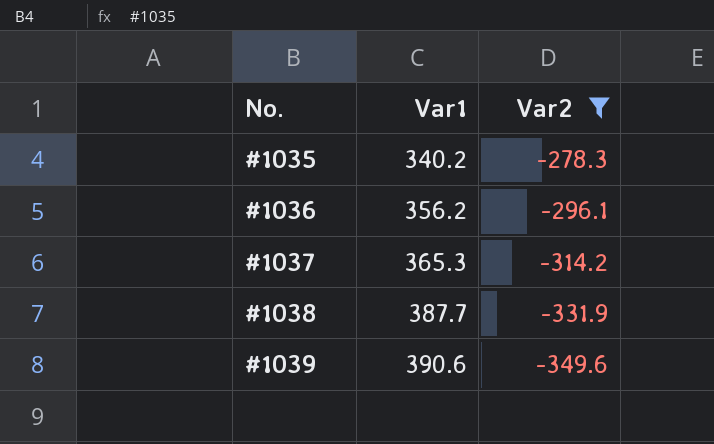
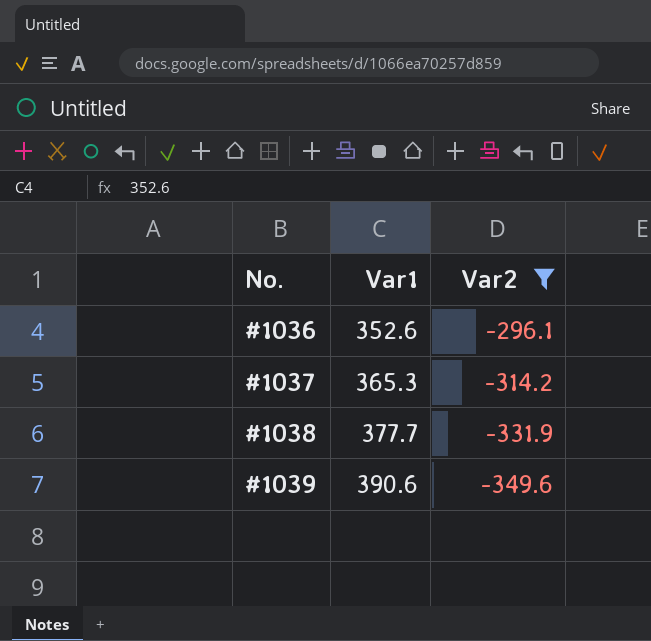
row #1035: 340.2 | -278.3 -> none
#1036 | Var1: 356.2 -> 352.6
#1038 | Var1: 387.7 -> 377.7

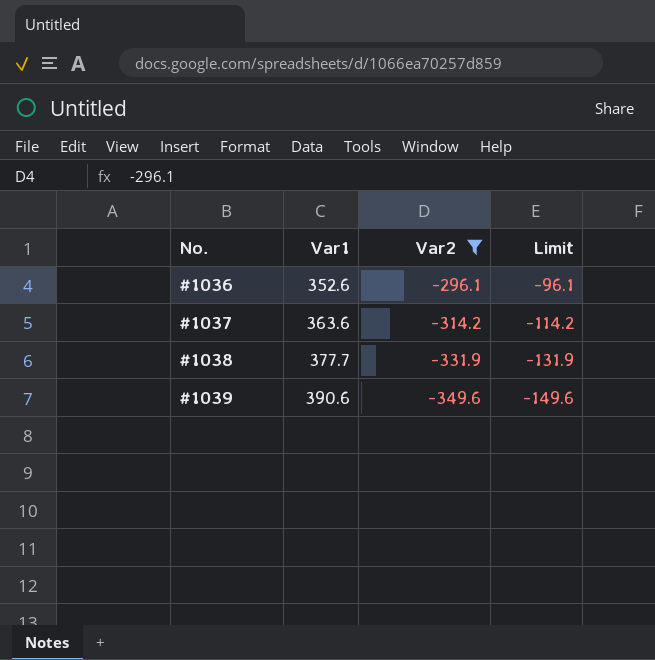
column Limit | formula: none -> [Var2] + 200
#1037 | Var1: 365.3 -> 363.6

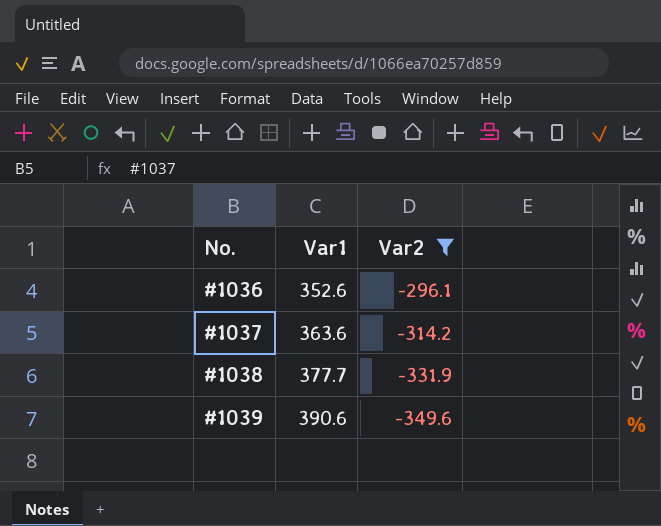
column Limit | formula: [Var2] + 200 -> none

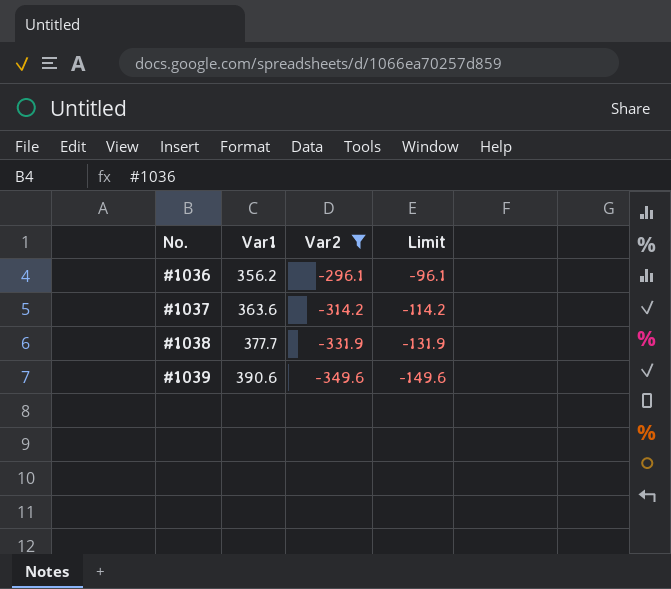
column Limit | formula: none -> [Var2] + 200
#1036 | Var1: 352.6 -> 356.2

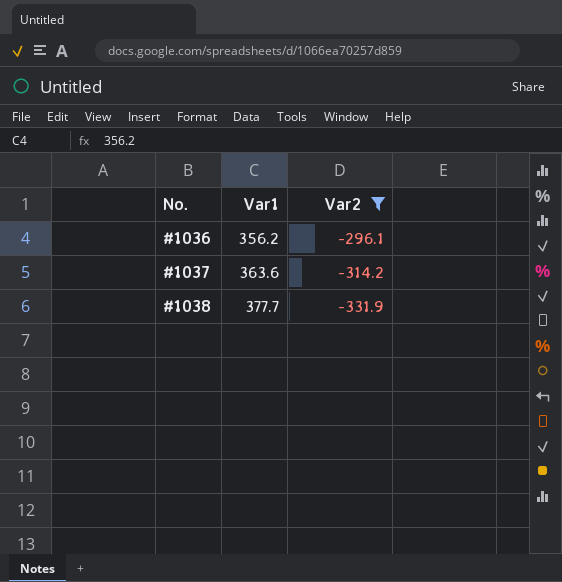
column Limit | formula: [Var2] + 200 -> none
row #1039: 390.6 | -349.6 | -149.6 -> none

